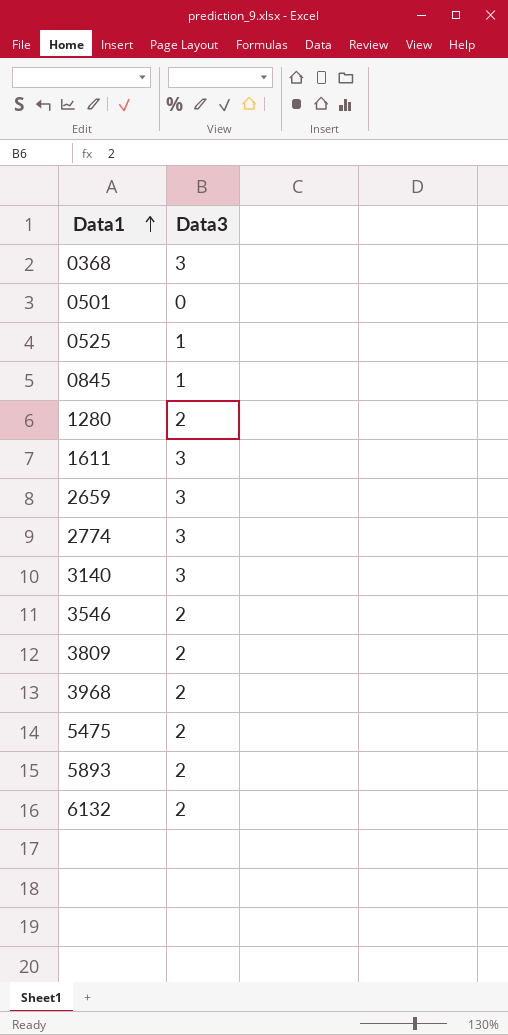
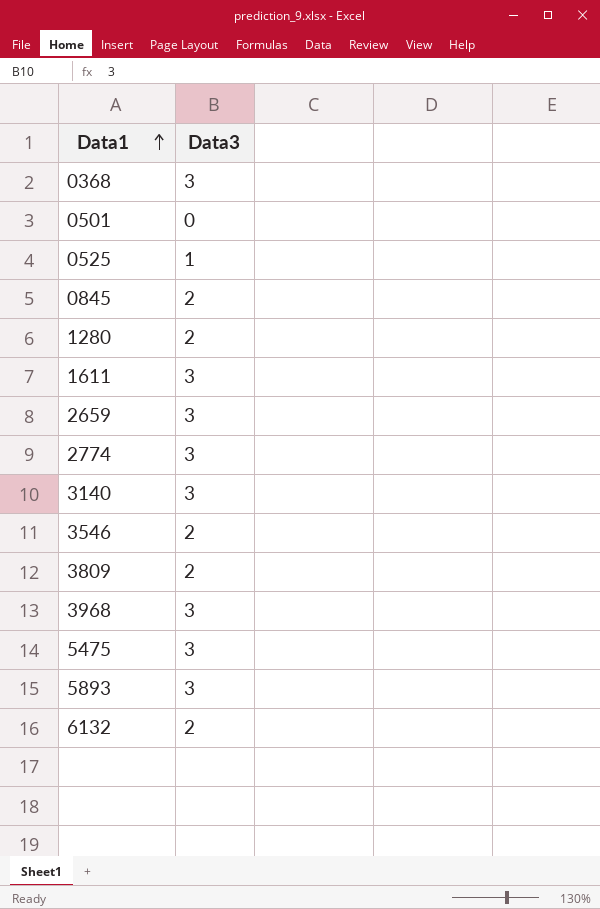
0845 | Data3: 1 -> 2
3968 | Data3: 2 -> 3
5475 | Data3: 2 -> 3
5893 | Data3: 2 -> 3

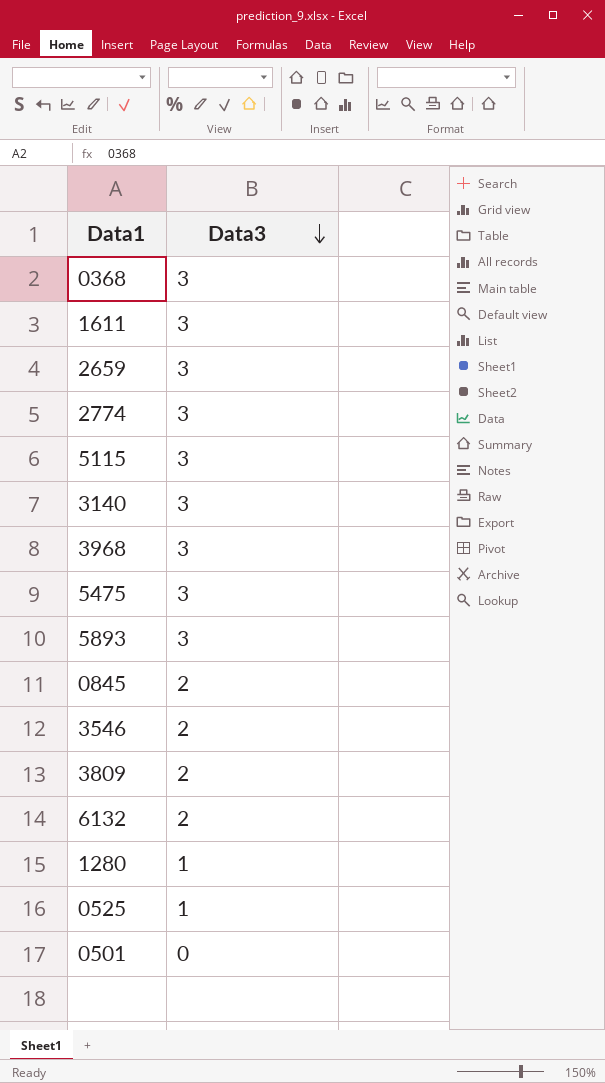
row order: Data1 ascending -> Data3 descending
row 5115: none -> 3
1280 | Data3: 2 -> 1

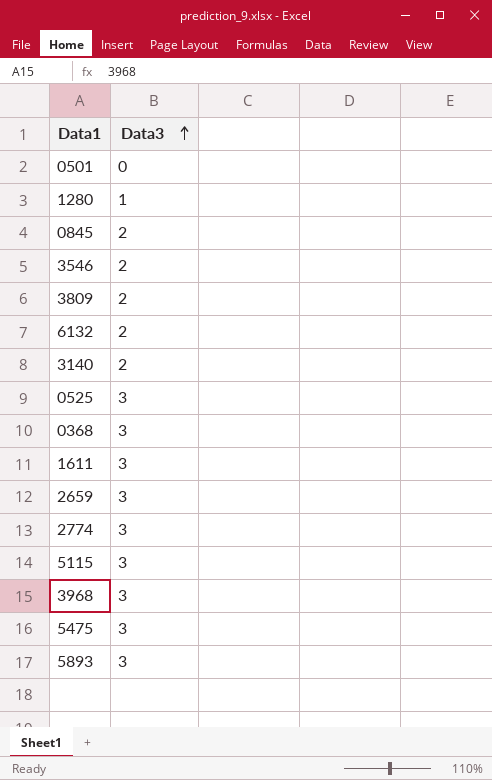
row order: Data3 descending -> Data3 ascending
3140 | Data3: 3 -> 2
0525 | Data3: 1 -> 3

